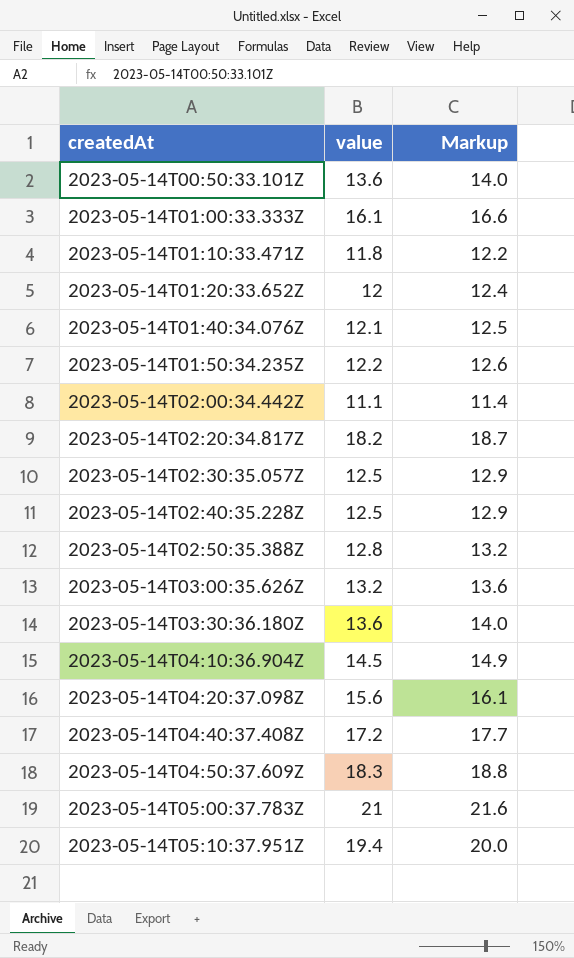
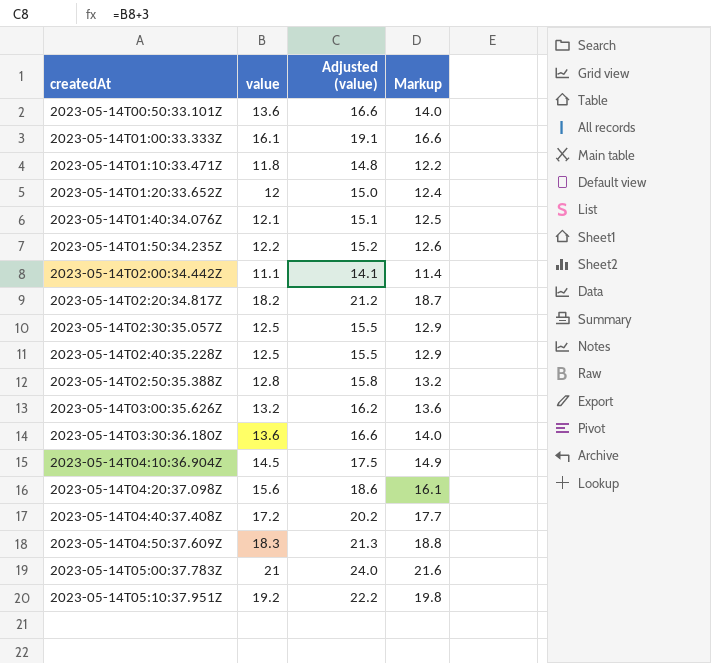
column Adjusted (value) | formula: none -> [value] + 3
2023-05-14T05:10:37.951Z | value: 19.4 -> 19.2
2023-05-14T05:10:37.951Z | Markup: 20.0 -> 19.8

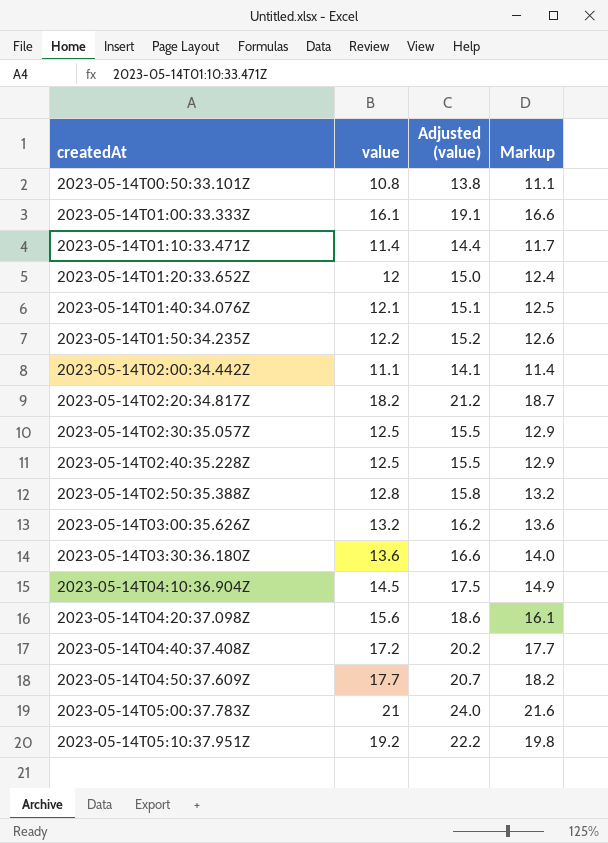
2023-05-14T00:50:33.101Z | value: 13.6 -> 10.8
2023-05-14T00:50:33.101Z | Adjusted (value): 16.6 -> 13.8
2023-05-14T00:50:33.101Z | Markup: 14.0 -> 11.1
2023-05-14T01:10:33.471Z | value: 11.8 -> 11.4
2023-05-14T01:10:33.471Z | Adjusted (value): 14.8 -> 14.4
2023-05-14T01:10:33.471Z | Markup: 12.2 -> 11.7
2023-05-14T04:50:37.609Z | value: 18.3 -> 17.7
2023-05-14T04:50:37.609Z | Adjusted (value): 21.3 -> 20.7
2023-05-14T04:50:37.609Z | Markup: 18.8 -> 18.2

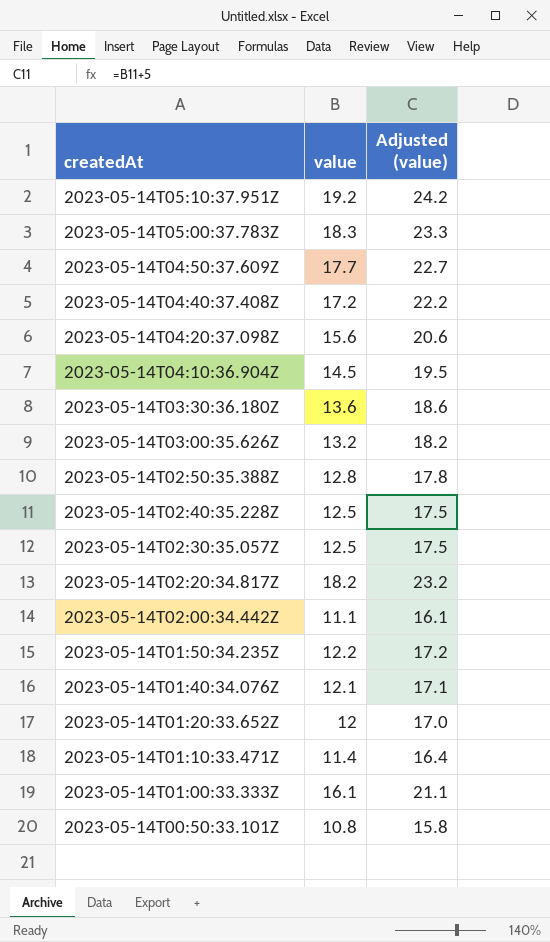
row order: createdAt ascending -> createdAt descending
column Markup | formula: [value] * 1.03 -> none
column Adjusted (value) | formula: [value] + 3 -> [value] + 5
2023-05-14T05:00:37.783Z | value: 21 -> 18.3

